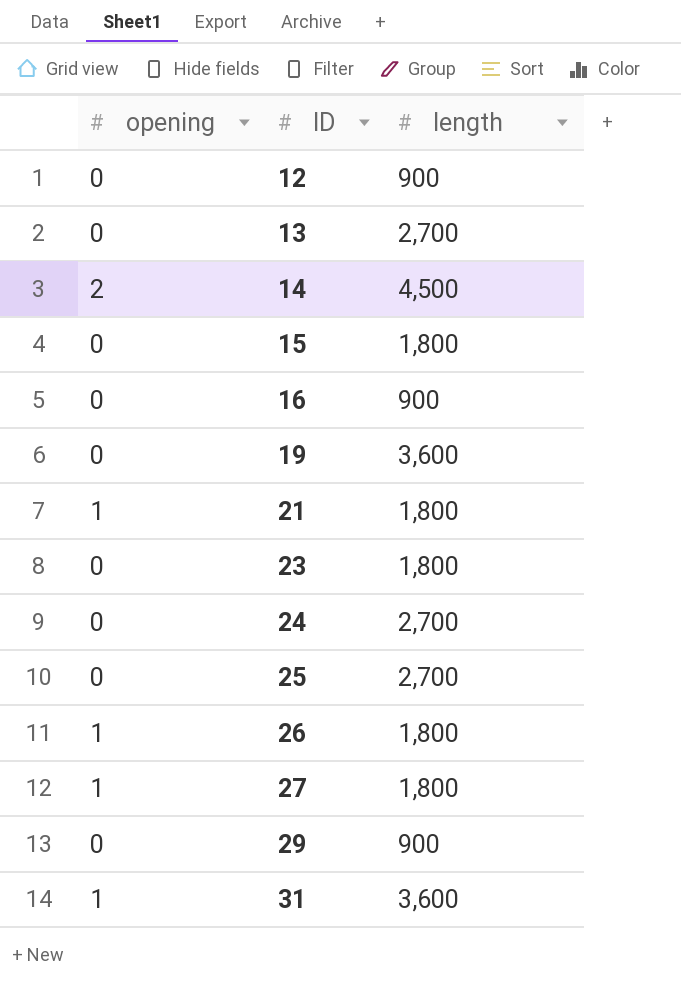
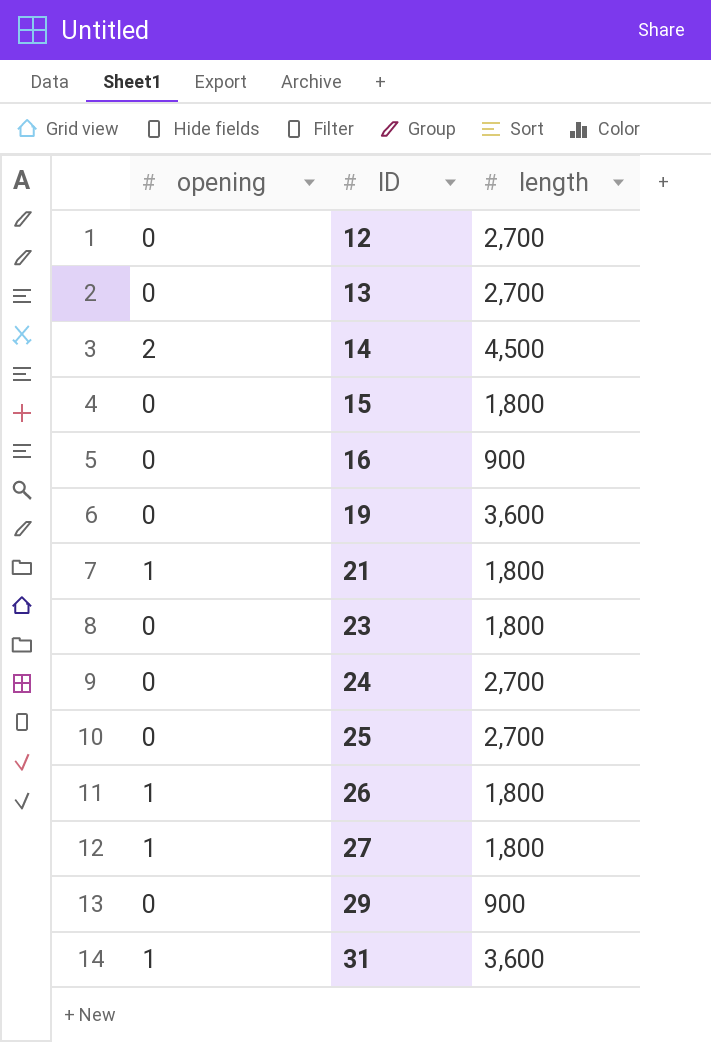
12 | length: 900 -> 2,700

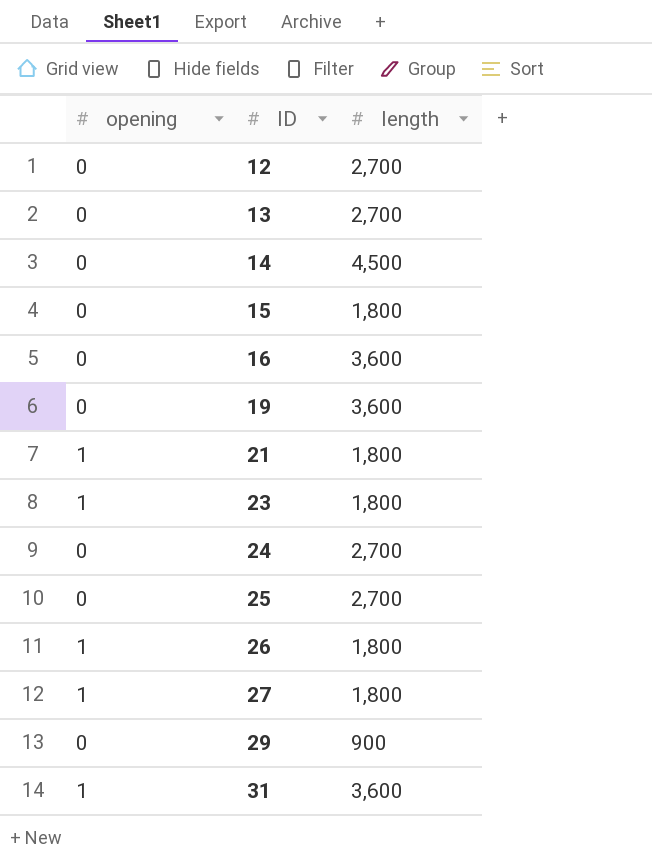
14 | opening: 2 -> 0
16 | length: 900 -> 3,600
23 | opening: 0 -> 1

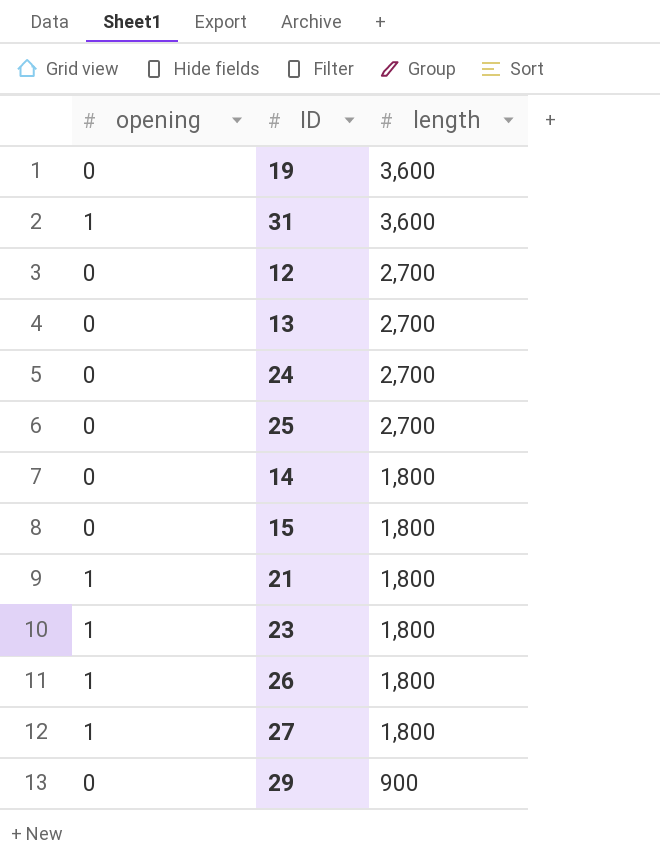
row order: ID ascending -> length descending
row 16: 0 | 3,600 -> none
14 | length: 4,500 -> 1,800

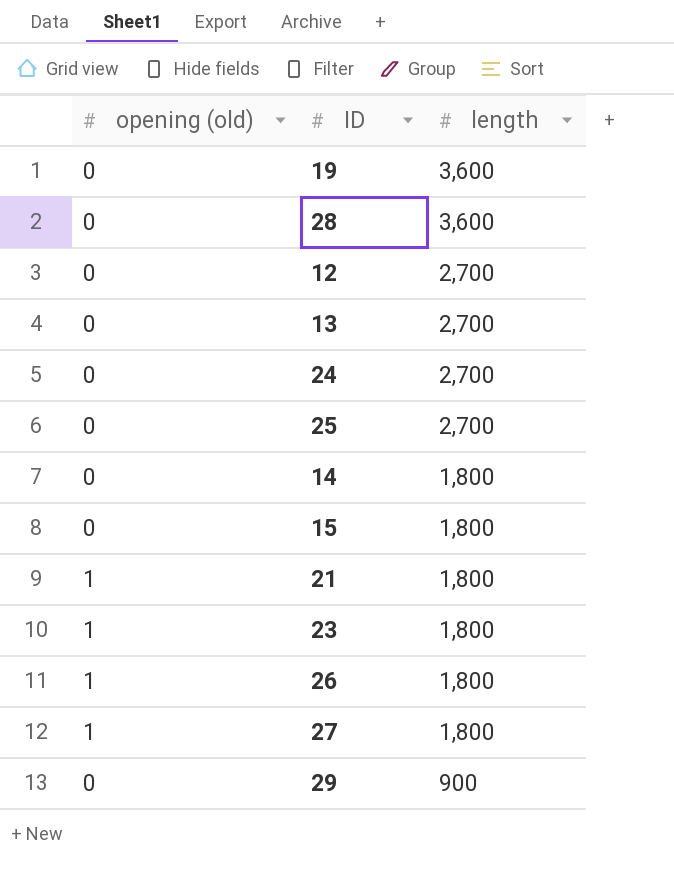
column name: opening -> opening (old)
row 31: 1 | 3,600 -> none
row 28: none -> 0 | 3,600

